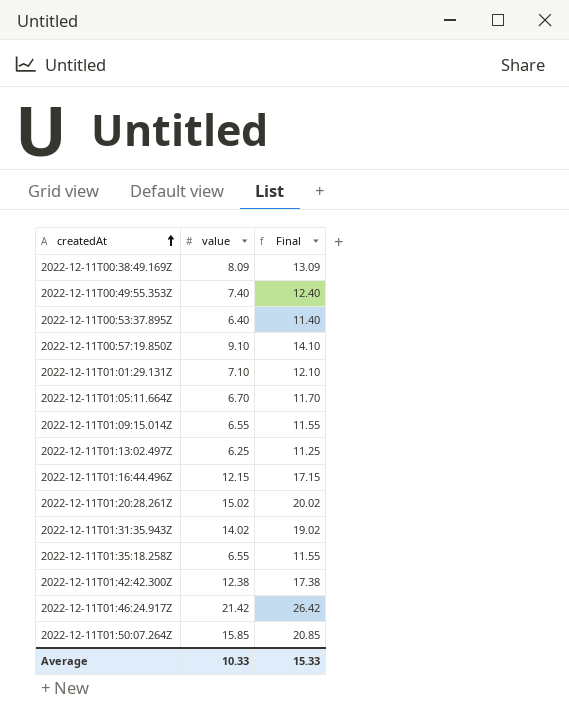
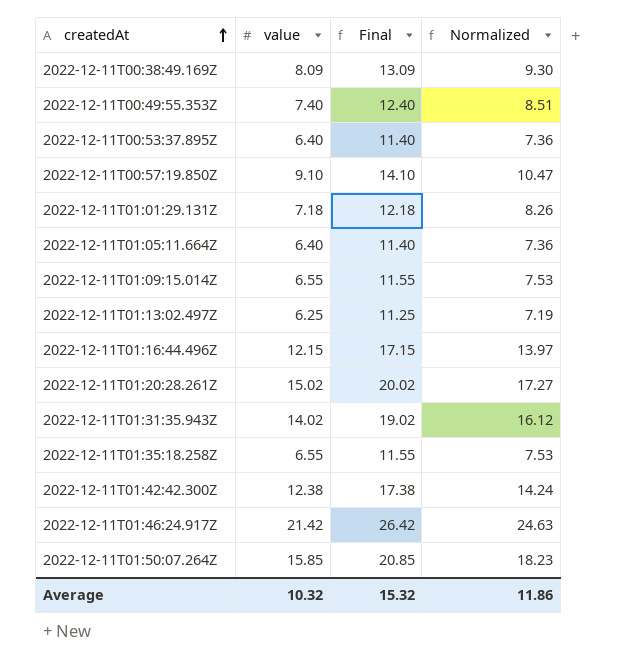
column Normalized | formula: none -> [value] * 1.15
2022-12-11T01:01:29.131Z | value: 7.10 -> 7.18
2022-12-11T01:01:29.131Z | Final: 12.10 -> 12.18
2022-12-11T01:05:11.664Z | value: 6.70 -> 6.40
2022-12-11T01:05:11.664Z | Final: 11.70 -> 11.40
Average | value: 10.33 -> 10.32
Average | Final: 15.33 -> 15.32

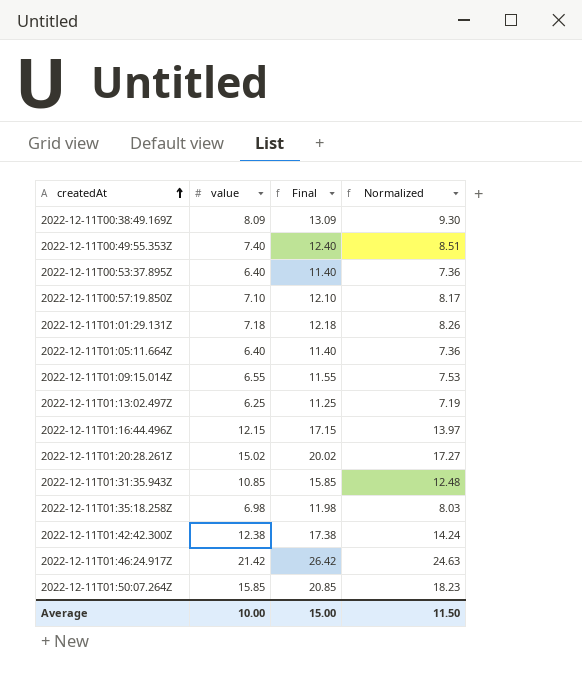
2022-12-11T00:57:19.850Z | value: 9.10 -> 7.10
2022-12-11T00:57:19.850Z | Final: 14.10 -> 12.10
2022-12-11T00:57:19.850Z | Normalized: 10.47 -> 8.17
2022-12-11T01:31:35.943Z | value: 14.02 -> 10.85
2022-12-11T01:31:35.943Z | Final: 19.02 -> 15.85
2022-12-11T01:31:35.943Z | Normalized: 16.12 -> 12.48
2022-12-11T01:35:18.258Z | value: 6.55 -> 6.98
2022-12-11T01:35:18.258Z | Final: 11.55 -> 11.98
2022-12-11T01:35:18.258Z | Normalized: 7.53 -> 8.03
Average | value: 10.32 -> 10.00
Average | Final: 15.32 -> 15.00
Average | Normalized: 11.86 -> 11.50

